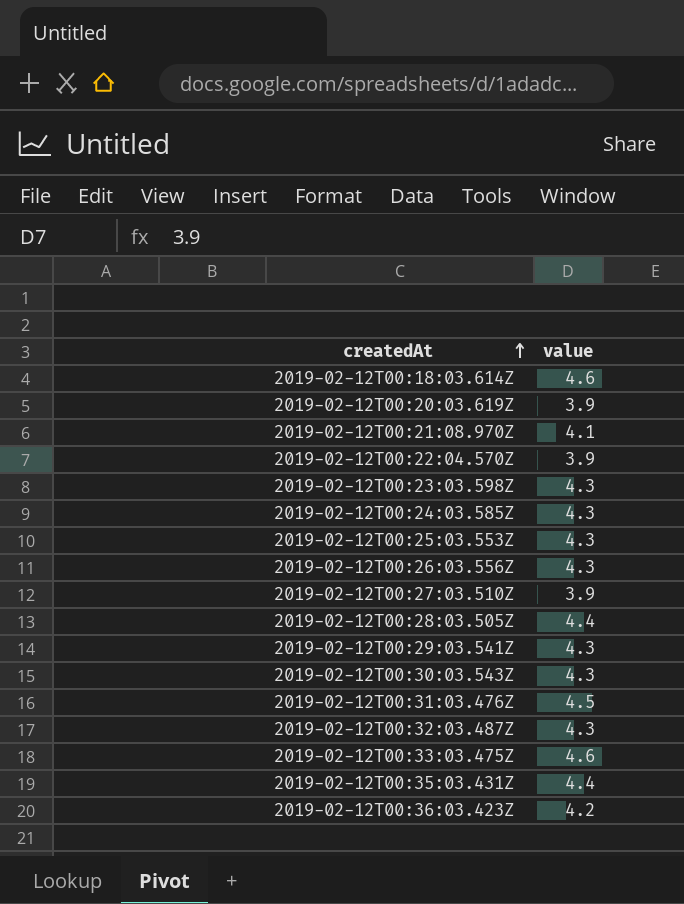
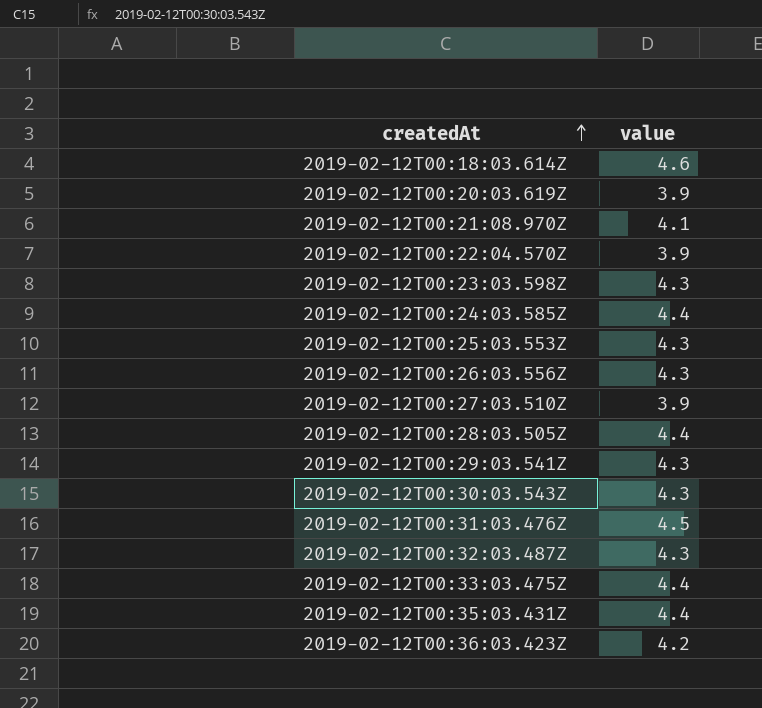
2019-02-12T00:24:03.585Z | value: 4.3 -> 4.4
2019-02-12T00:33:03.475Z | value: 4.6 -> 4.4

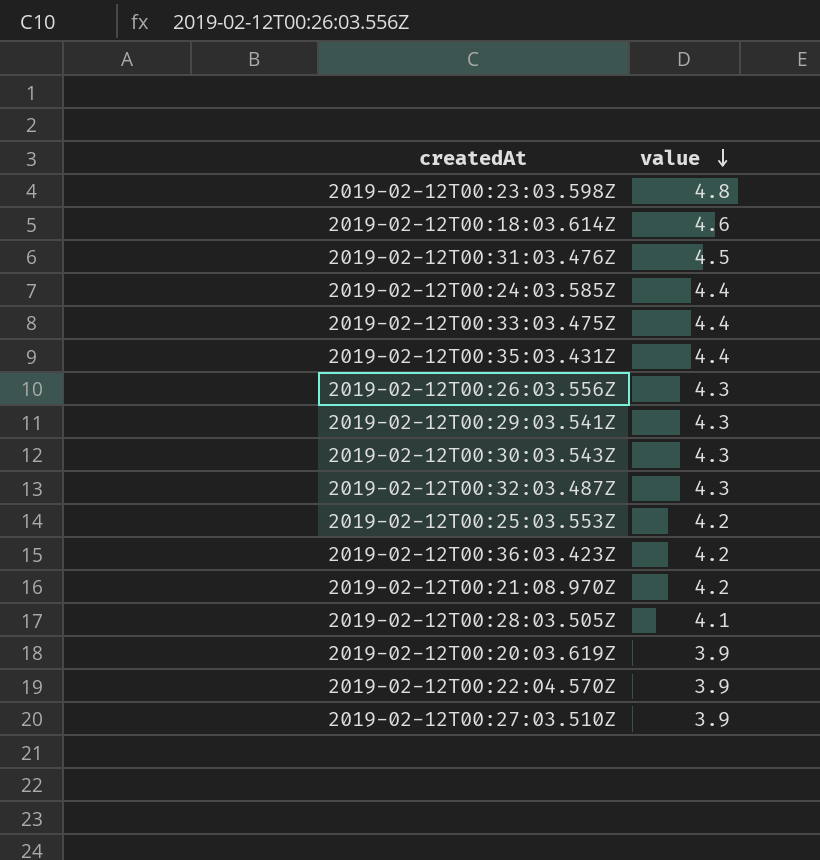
row order: createdAt ascending -> value descending
2019-02-12T00:23:03.598Z | value: 4.3 -> 4.8
2019-02-12T00:25:03.553Z | value: 4.3 -> 4.2
2019-02-12T00:21:08.970Z | value: 4.1 -> 4.2
2019-02-12T00:28:03.505Z | value: 4.4 -> 4.1

